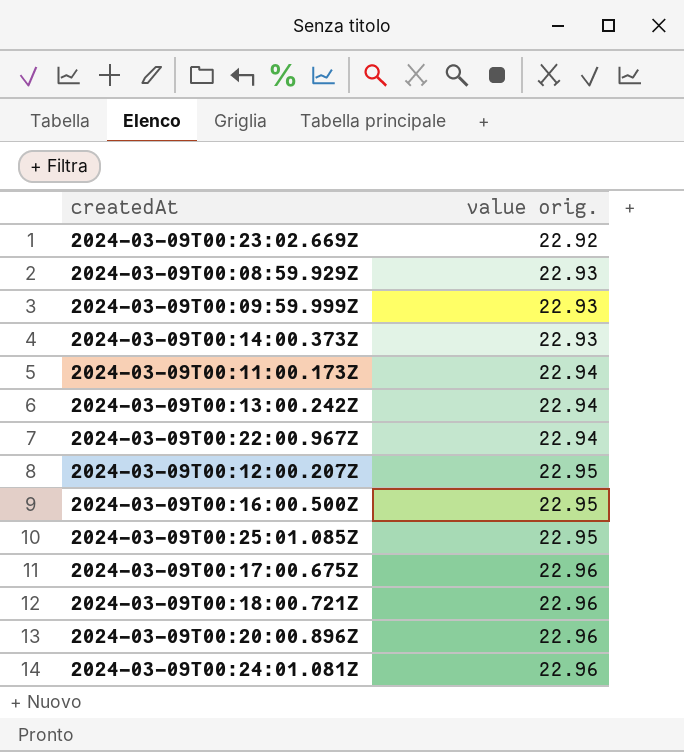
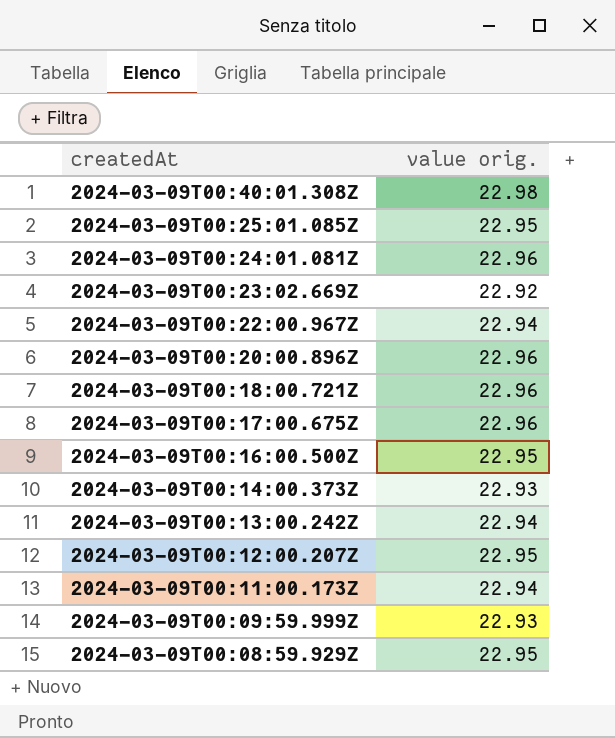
row order: value orig. ascending -> createdAt descending
row 2024-03-09T00:40:01.308Z: none -> 22.98
2024-03-09T00:08:59.929Z | value orig.: 22.93 -> 22.95

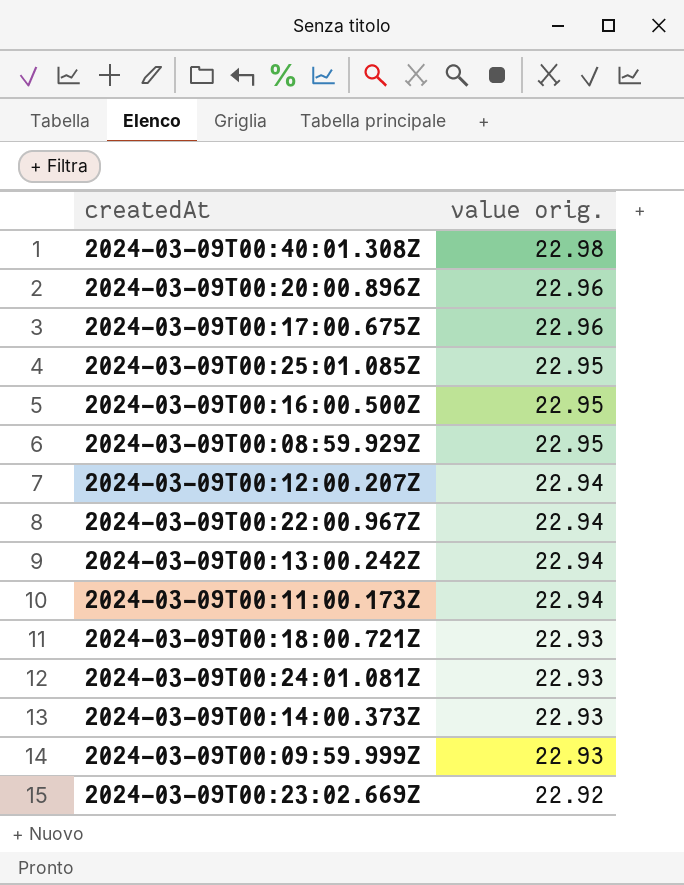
row order: createdAt descending -> value orig. descending
2024-03-09T00:12:00.207Z | value orig.: 22.95 -> 22.94
2024-03-09T00:18:00.721Z | value orig.: 22.96 -> 22.93
2024-03-09T00:24:01.081Z | value orig.: 22.96 -> 22.93

